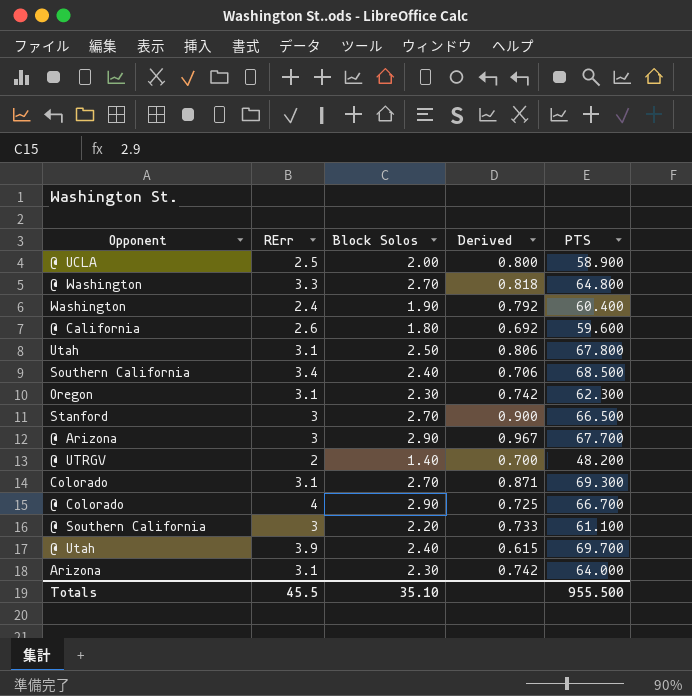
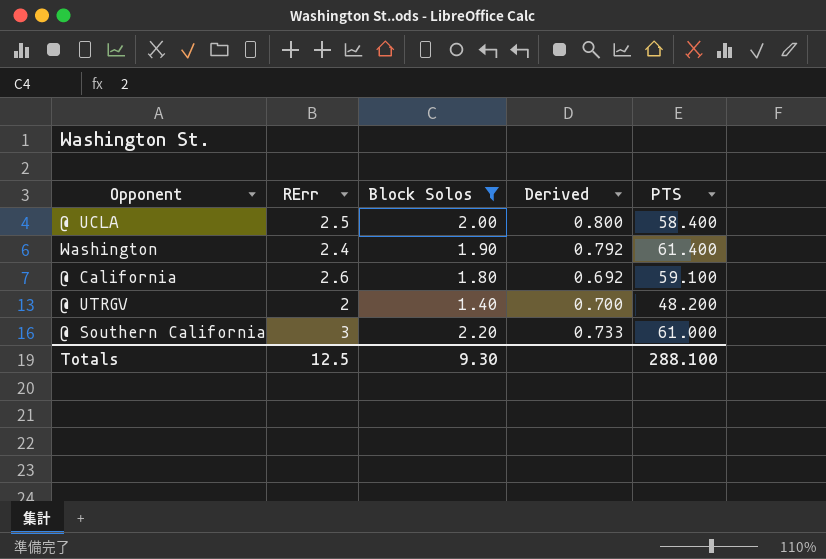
filter: none -> Block Solos <= 2.20
@ UCLA | PTS: 58.900 -> 58.400
Washington | PTS: 60.400 -> 61.400
@ California | PTS: 59.600 -> 59.100
@ Southern California | PTS: 61.100 -> 61.000
Totals | RErr: 45.5 -> 12.5
Totals | Block Solos: 35.10 -> 9.30
Totals | PTS: 955.500 -> 288.100

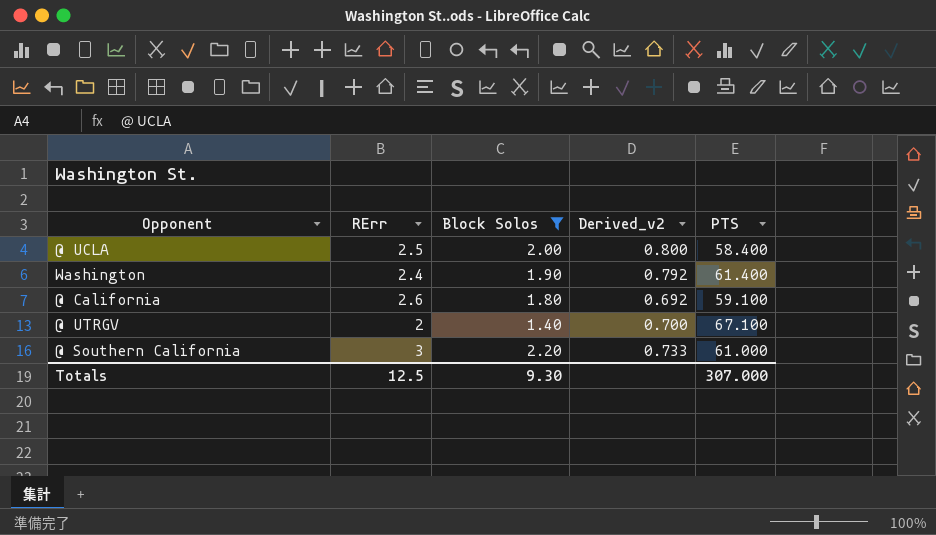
column name: Derived -> Derived_v2
@ UTRGV | PTS: 48.200 -> 67.100
Totals | PTS: 288.100 -> 307.000

